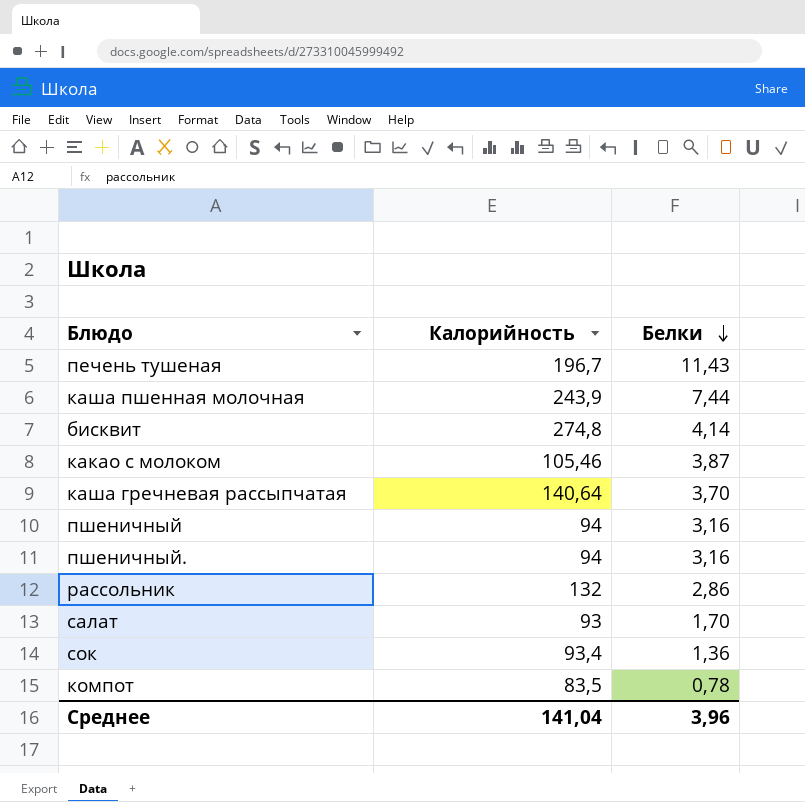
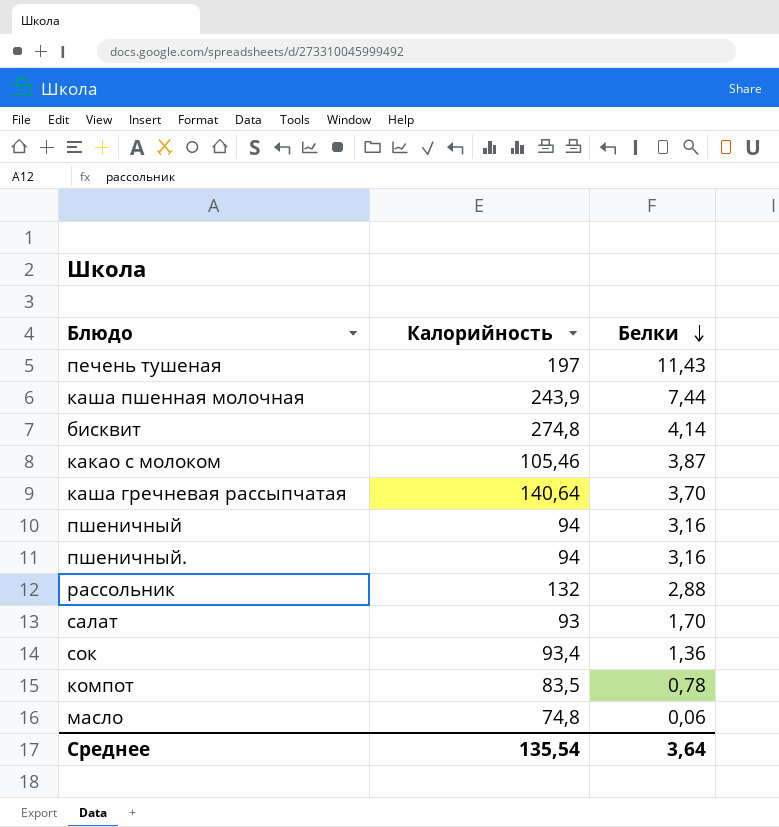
печень тушеная | Калорийность: 196,7 -> 197
рассольник | Белки: 2,86 -> 2,88
row масло: none -> 74,8 | 0,06
Среднее | Калорийность: 141,04 -> 135,54
Среднее | Белки: 3,96 -> 3,64

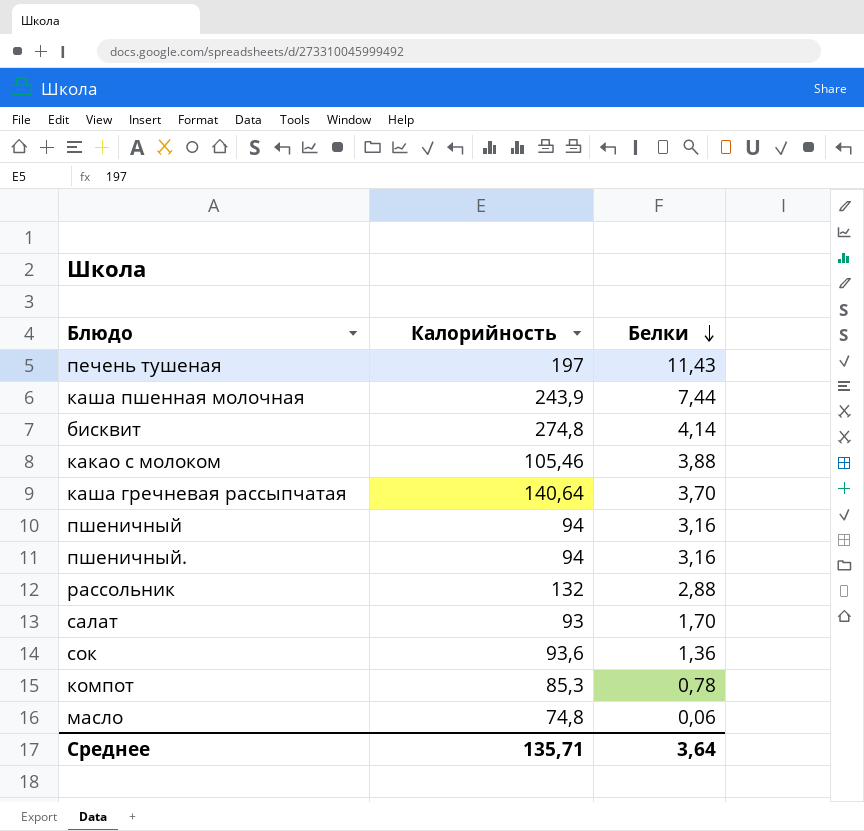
какао с молоком | Белки: 3,87 -> 3,88
сок | Калорийность: 93,4 -> 93,6
компот | Калорийность: 83,5 -> 85,3
Среднее | Калорийность: 135,54 -> 135,71

